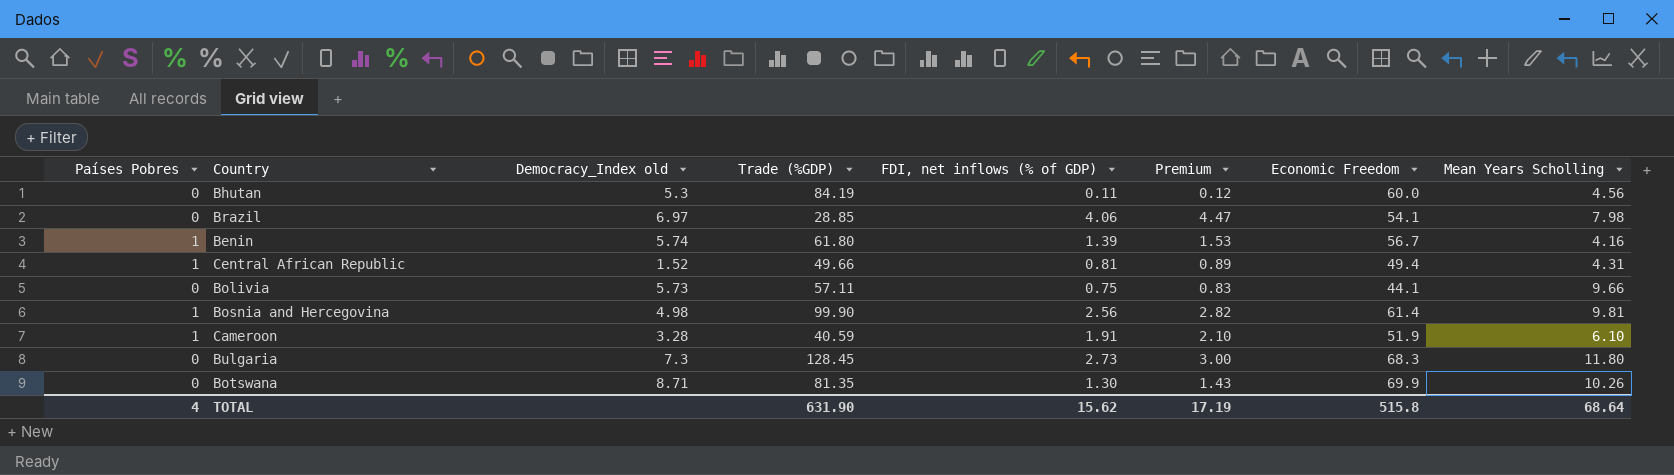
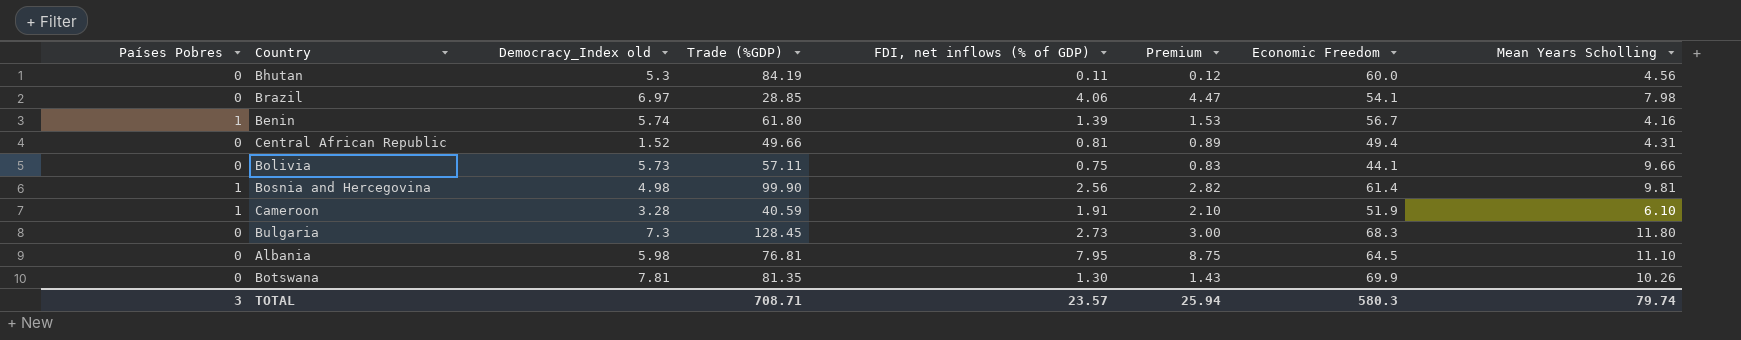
Central African Republic | Países Pobres: 1 -> 0
row Albania: none -> 0 | 5.98 | 76.81 | 7.95 | 8.75 | 64.5 | 11.10
Botswana | Democracy_Index old: 8.71 -> 7.81
TOTAL | Países Pobres: 4 -> 3
TOTAL | Trade (%GDP): 631.90 -> 708.71
TOTAL | FDI, net inflows (% of GDP): 15.62 -> 23.57
TOTAL | Premium: 17.19 -> 25.94
TOTAL | Economic Freedom: 515.8 -> 580.3
TOTAL | Mean Years Scholling: 68.64 -> 79.74

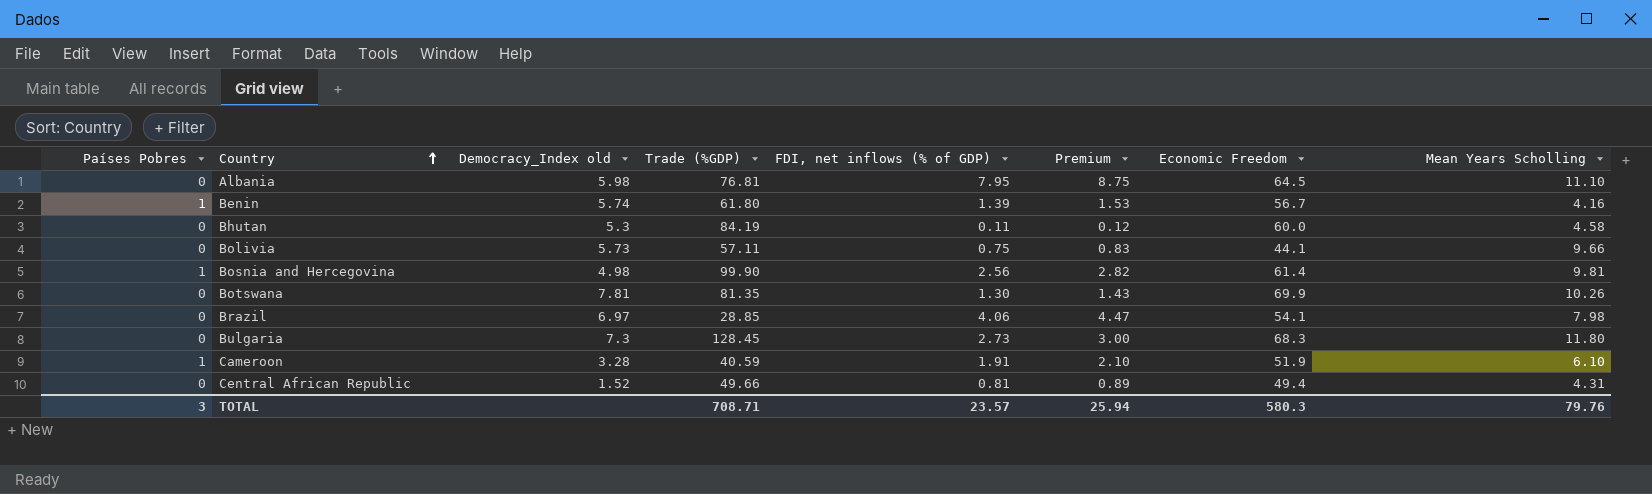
row order: none -> Country ascending
Bhutan | Mean Years Scholling: 4.56 -> 4.58
TOTAL | Mean Years Scholling: 79.74 -> 79.76

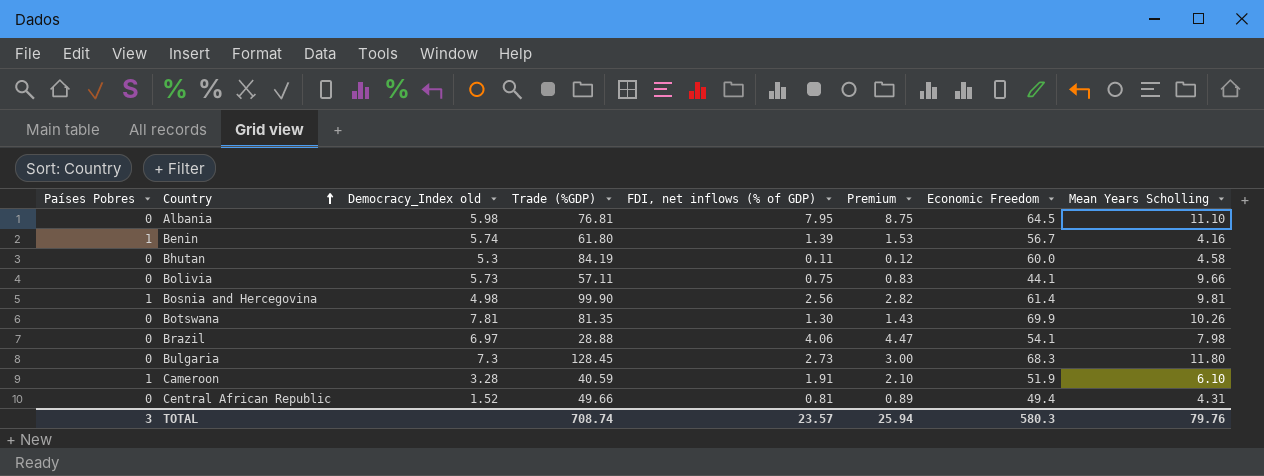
Brazil | Trade (%GDP): 28.85 -> 28.88
TOTAL | Trade (%GDP): 708.71 -> 708.74

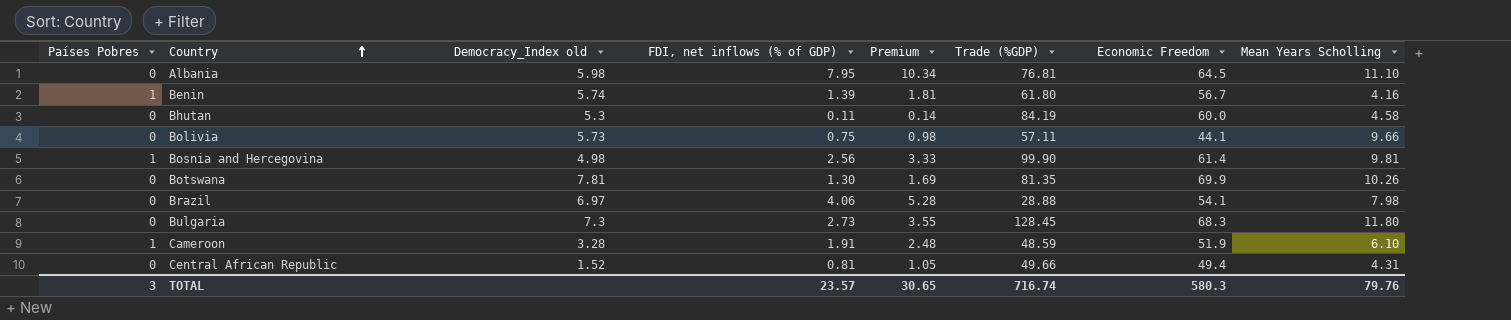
column Premium | formula: [FDI, net inflows (% of GDP)] * 1.1 -> [FDI, net inflows (% of GDP)] * 1.3
column Trade (%GDP) | position: 4 -> 6
Cameroon | Trade (%GDP): 40.59 -> 48.59
TOTAL | Premium: 25.94 -> 30.65
TOTAL | Trade (%GDP): 708.74 -> 716.74

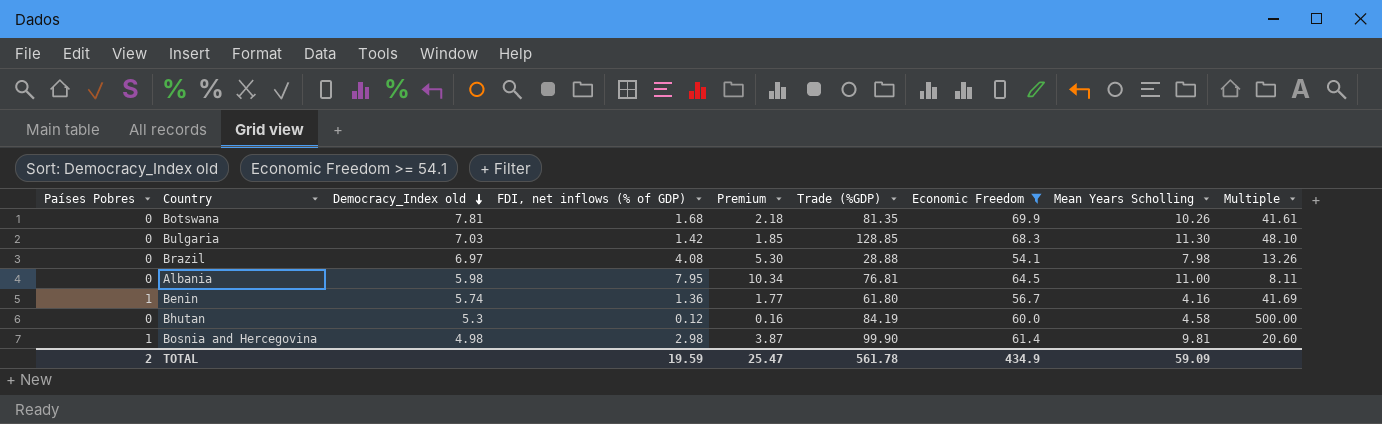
filter: none -> Economic Freedom >= 54.1
row order: Country ascending -> Democracy_Index old descending
column Multiple | formula: none -> [Economic Freedom] / [FDI, net inflows (% of GDP)]
Botswana | FDI, net inflows (% of GDP): 1.30 -> 1.68
Botswana | Premium: 1.69 -> 2.18
Bulgaria | Democracy_Index old: 7.3 -> 7.03
Bulgaria | FDI, net inflows (% of GDP): 2.73 -> 1.42
Bulgaria | Premium: 3.55 -> 1.85
Bulgaria | Trade (%GDP): 128.45 -> 128.85
Bulgaria | Mean Years Scholling: 11.80 -> 11.30
Brazil | FDI, net inflows (% of GDP): 4.06 -> 4.08
Brazil | Premium: 5.28 -> 5.30
Albania | Mean Years Scholling: 11.10 -> 11.00
Benin | FDI, net inflows (% of GDP): 1.39 -> 1.36
Benin | Premium: 1.81 -> 1.77
Bhutan | FDI, net inflows (% of GDP): 0.11 -> 0.12
Bhutan | Premium: 0.14 -> 0.16
Bosnia and Hercegovina | FDI, net inflows (% of GDP): 2.56 -> 2.98
Bosnia and Hercegovina | Premium: 3.33 -> 3.87
TOTAL | Países Pobres: 3 -> 2
TOTAL | FDI, net inflows (% of GDP): 23.57 -> 19.59
TOTAL | Premium: 30.65 -> 25.47
TOTAL | Trade (%GDP): 716.74 -> 561.78
TOTAL | Economic Freedom: 580.3 -> 434.9
TOTAL | Mean Years Scholling: 79.76 -> 59.09

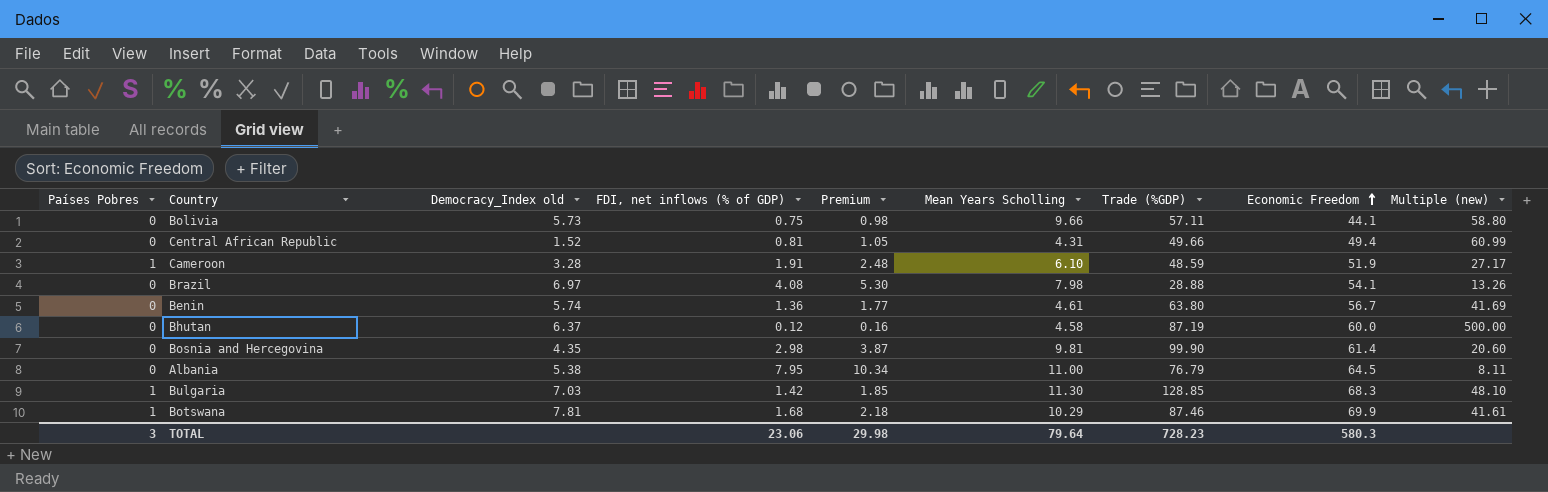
filter: Economic Freedom >= 54.1 -> none
row order: Democracy_Index old descending -> Economic Freedom ascending
column Mean Years Scholling | position: 8 -> 6
column name: Multiple -> Multiple (new)
Benin | Países Pobres: 1 -> 0
Benin | Mean Years Scholling: 4.16 -> 4.61
Benin | Trade (%GDP): 61.80 -> 63.80
Bhutan | Democracy_Index old: 5.3 -> 6.37
Bhutan | Trade (%GDP): 84.19 -> 87.19
Bosnia and Hercegovina | Países Pobres: 1 -> 0
Bosnia and Hercegovina | Democracy_Index old: 4.98 -> 4.35
Albania | Democracy_Index old: 5.98 -> 5.38
Albania | Trade (%GDP): 76.81 -> 76.79
Bulgaria | Países Pobres: 0 -> 1
Botswana | Países Pobres: 0 -> 1
Botswana | Mean Years Scholling: 10.26 -> 10.29
Botswana | Trade (%GDP): 81.35 -> 87.46
TOTAL | Países Pobres: 2 -> 3
TOTAL | FDI, net inflows (% of GDP): 19.59 -> 23.06
TOTAL | Premium: 25.47 -> 29.98
TOTAL | Mean Years Scholling: 59.09 -> 79.64
TOTAL | Trade (%GDP): 561.78 -> 728.23
TOTAL | Economic Freedom: 434.9 -> 580.3

